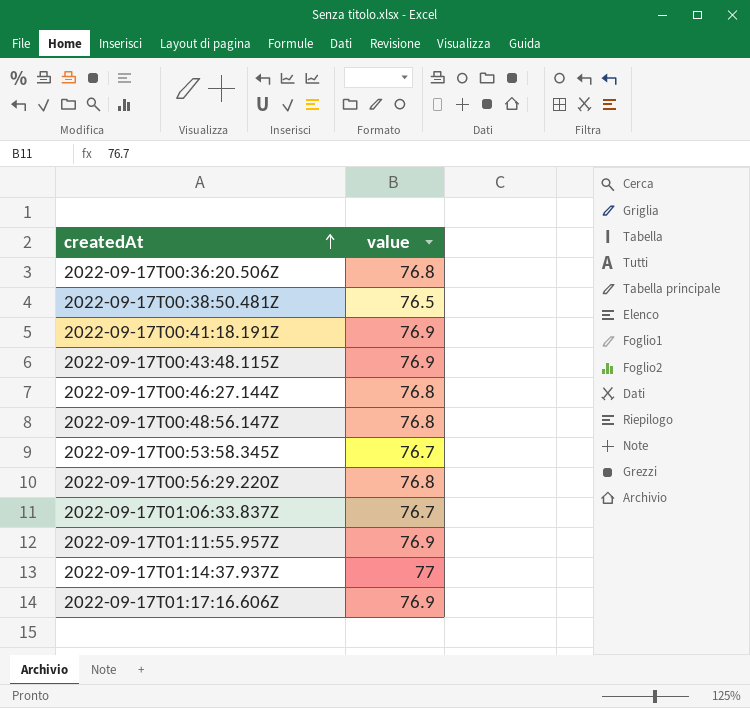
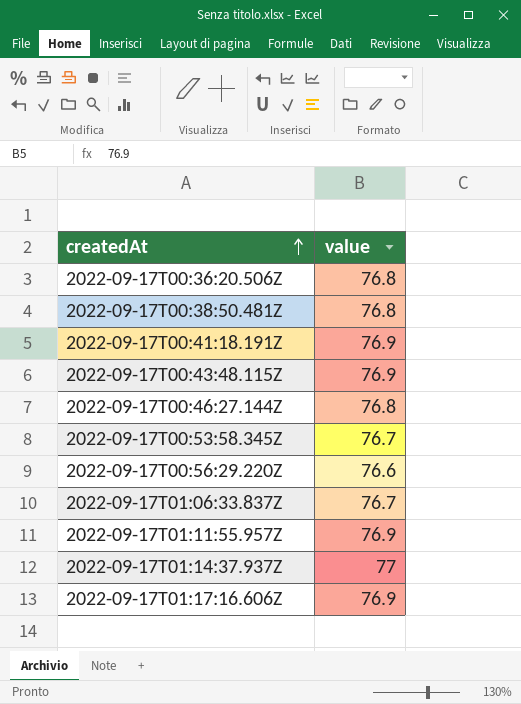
row 2022-09-17T00:48:56.147Z: 76.8 -> none
2022-09-17T00:38:50.481Z | value: 76.5 -> 76.8
2022-09-17T00:56:29.220Z | value: 76.8 -> 76.6

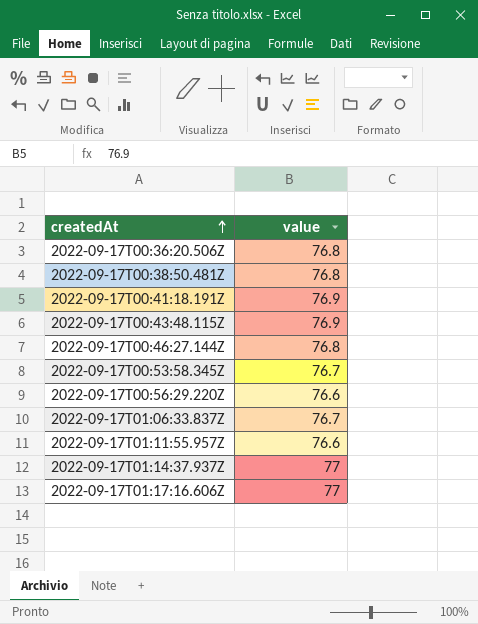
2022-09-17T01:11:55.957Z | value: 76.9 -> 76.6
2022-09-17T01:17:16.606Z | value: 76.9 -> 77

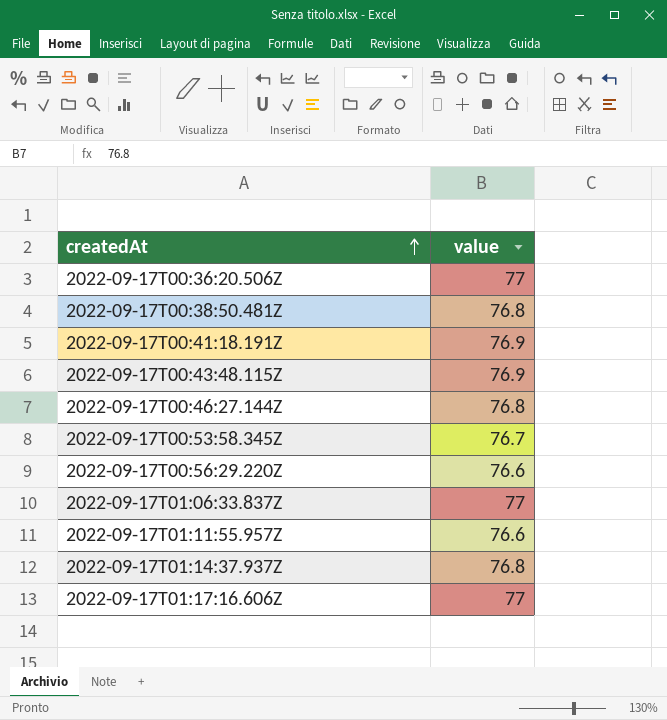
2022-09-17T00:36:20.506Z | value: 76.8 -> 77
2022-09-17T01:06:33.837Z | value: 76.7 -> 77
2022-09-17T01:14:37.937Z | value: 77 -> 76.8

